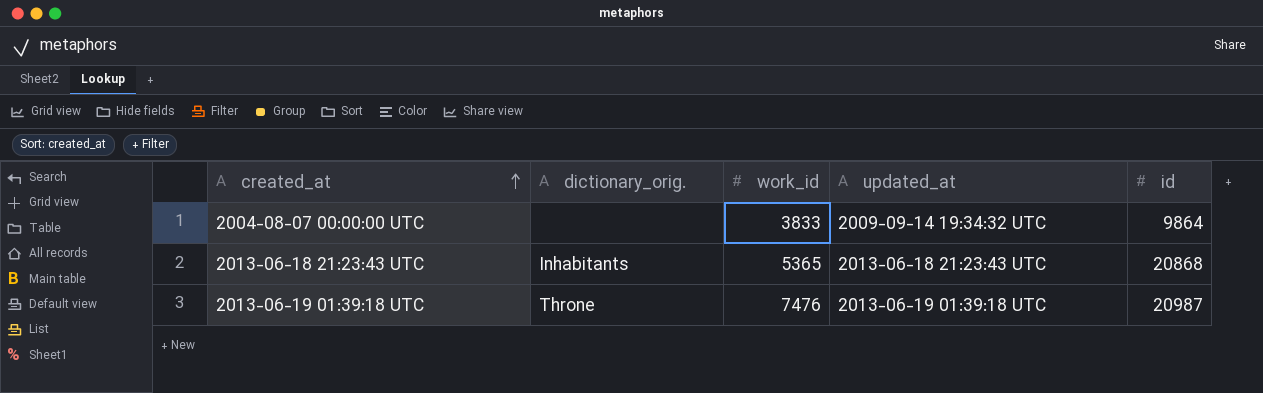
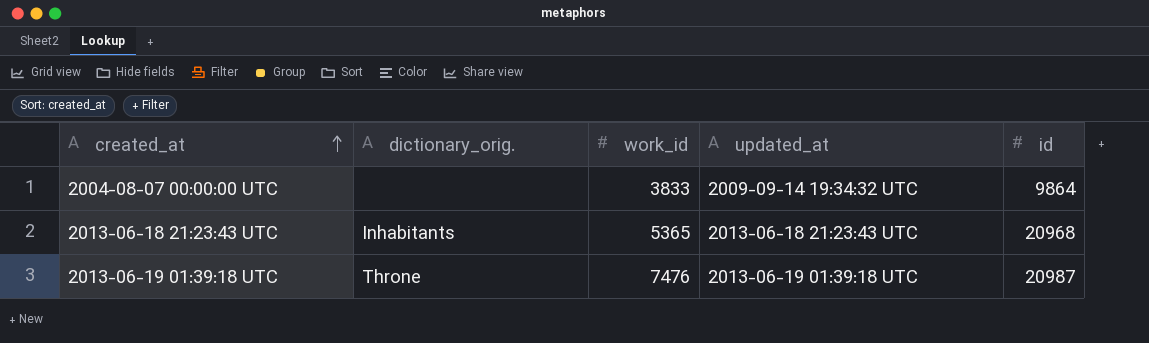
2013-06-18 21:23:43 UTC | id: 20868 -> 20968

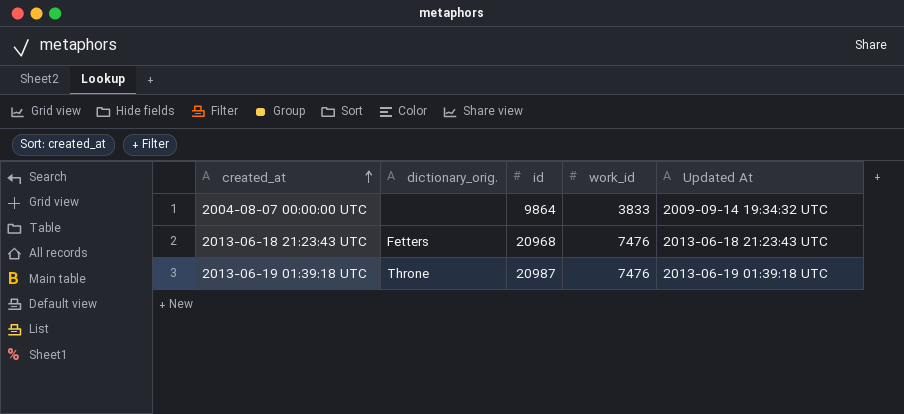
column id | position: 5 -> 3
column name: updated_at -> Updated At
2013-06-18 21:23:43 UTC | dictionary_orig.: Inhabitants -> Fetters
2013-06-18 21:23:43 UTC | work_id: 5365 -> 7476

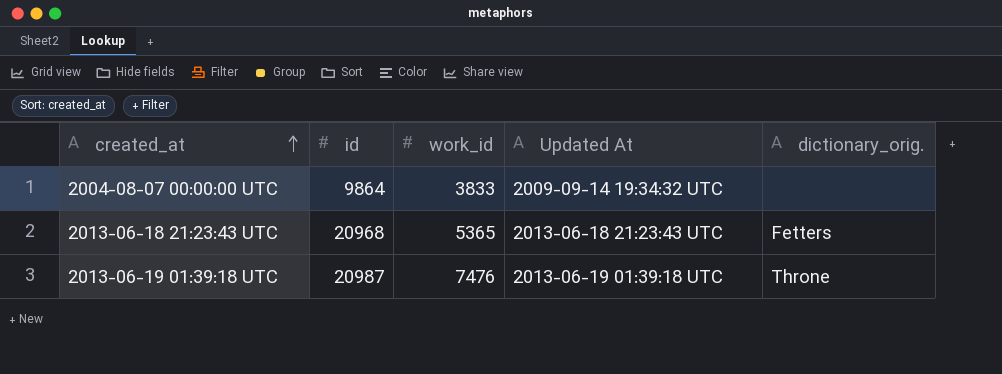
column dictionary_orig. | position: 2 -> 5
2013-06-18 21:23:43 UTC | work_id: 7476 -> 5365

